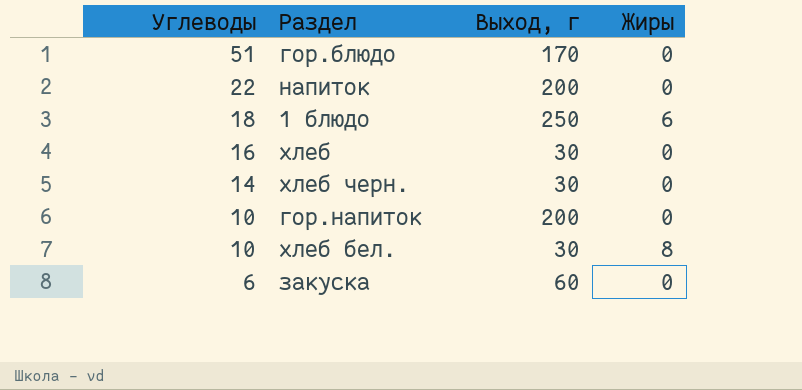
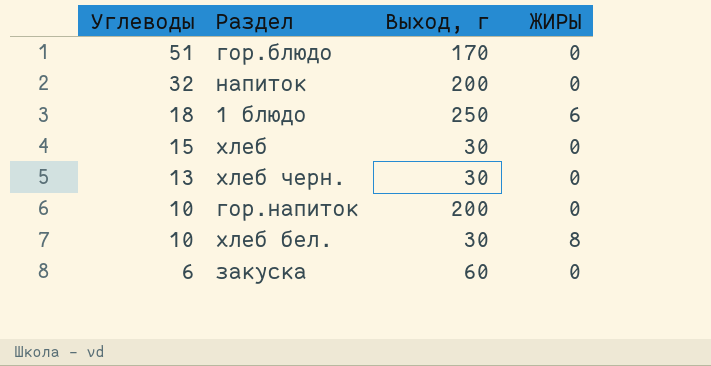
column name: Жиры -> ЖИРЫ
напиток | Углеводы: 22 -> 32
хлеб | Углеводы: 16 -> 15
хлеб черн. | Углеводы: 14 -> 13

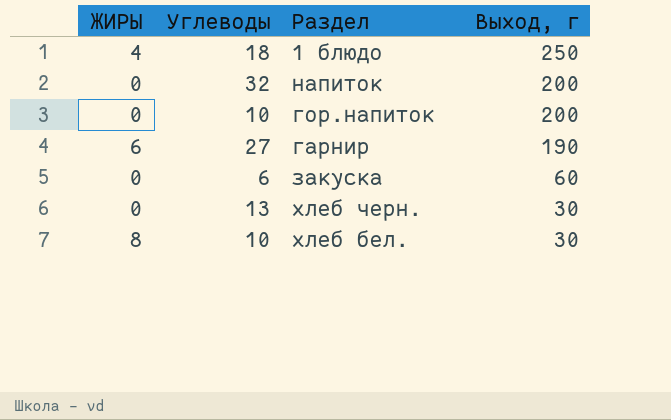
row order: Углеводы descending -> Выход, г descending
column ЖИРЫ | position: 4 -> 1
row гор.блюдо: 51 | 170 | 0 -> none
row хлеб: 15 | 30 | 0 -> none
1 блюдо | ЖИРЫ: 6 -> 4
row гарнир: none -> 6 | 27 | 190

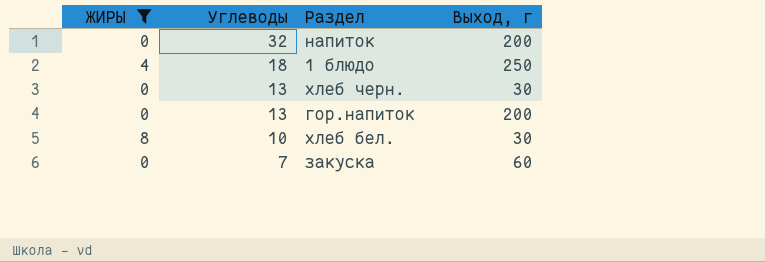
filter: none -> ЖИРЫ != 6
row order: Выход, г descending -> Углеводы descending
гор.напиток | Углеводы: 10 -> 13
закуска | Углеводы: 6 -> 7

